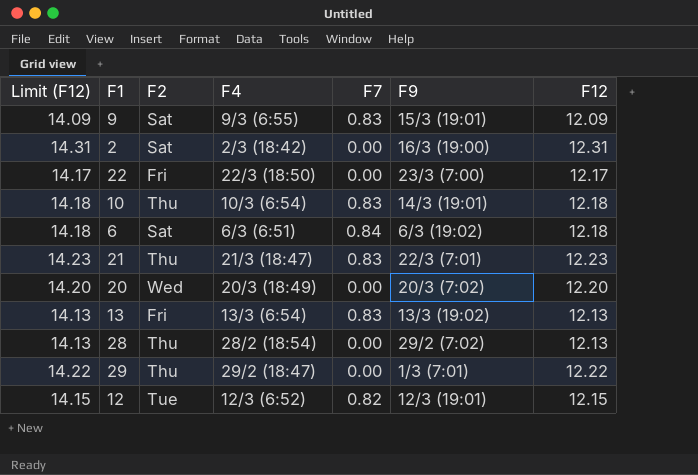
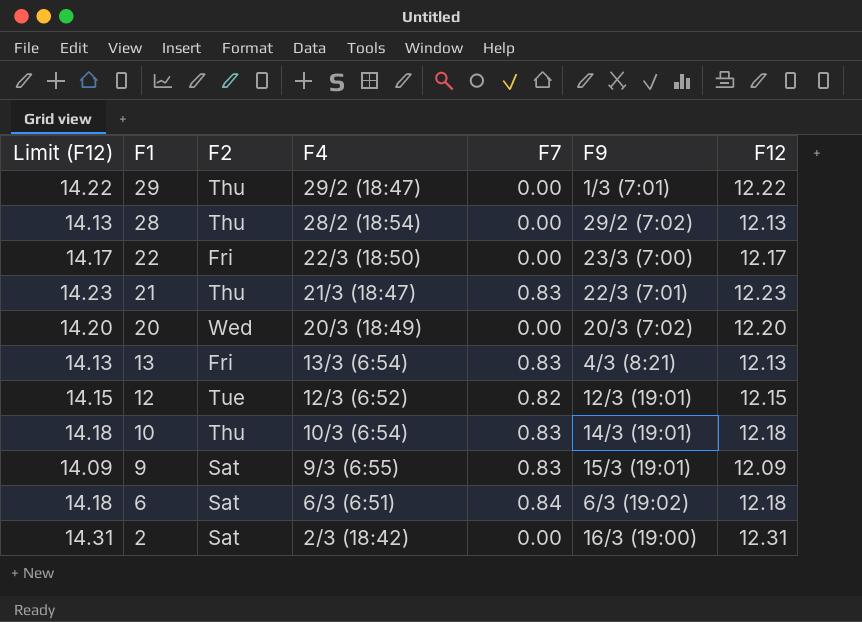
row order: none -> F1 descending
13 | F9: 13/3 (19:02) -> 4/3 (8:21)

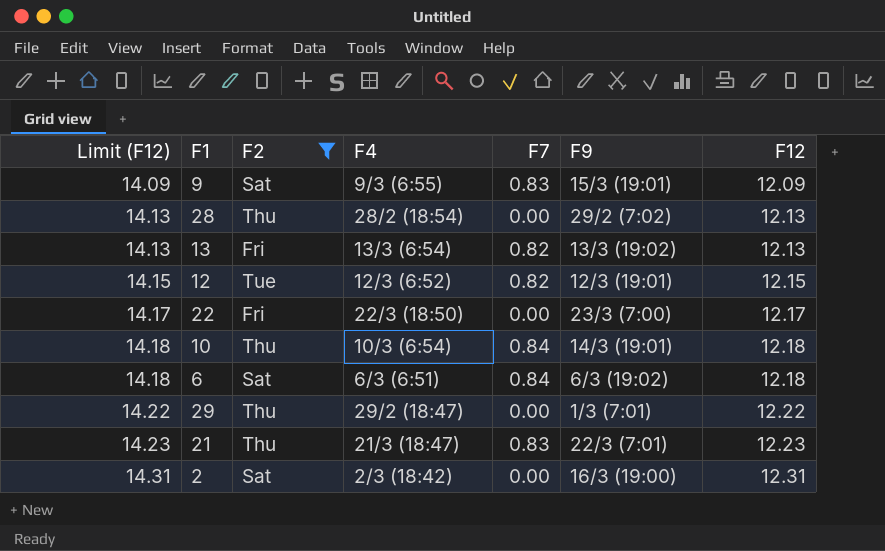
filter: none -> F2 != Wed
row order: F1 descending -> Limit (F12) ascending
13 | F7: 0.83 -> 0.82
13 | F9: 4/3 (8:21) -> 13/3 (19:02)
10 | F7: 0.83 -> 0.84

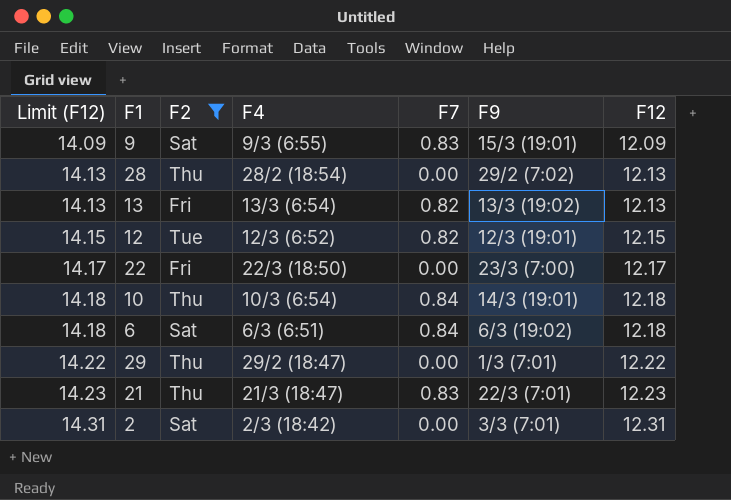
2 | F9: 16/3 (19:00) -> 3/3 (7:01)

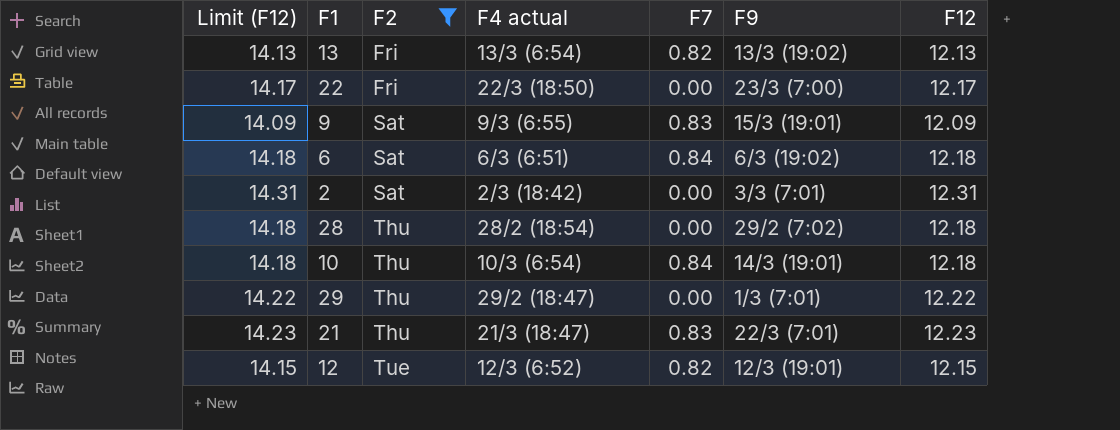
row order: Limit (F12) ascending -> F2 ascending
column name: F4 -> F4 actual
28 | Limit (F12): 14.13 -> 14.18
28 | F12: 12.13 -> 12.18

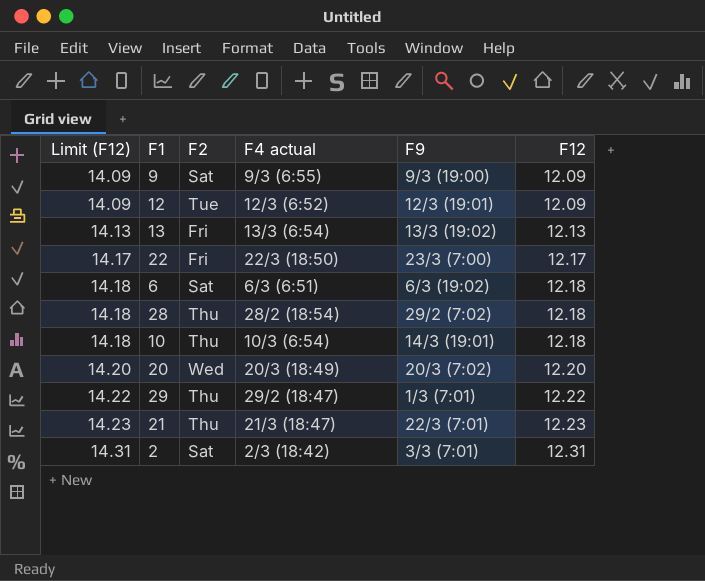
filter: F2 != Wed -> none
row order: F2 ascending -> Limit (F12) ascending
column F7 | position: 5 -> none
9 | F9: 15/3 (19:01) -> 9/3 (19:00)
12 | Limit (F12): 14.15 -> 14.09
12 | F12: 12.15 -> 12.09

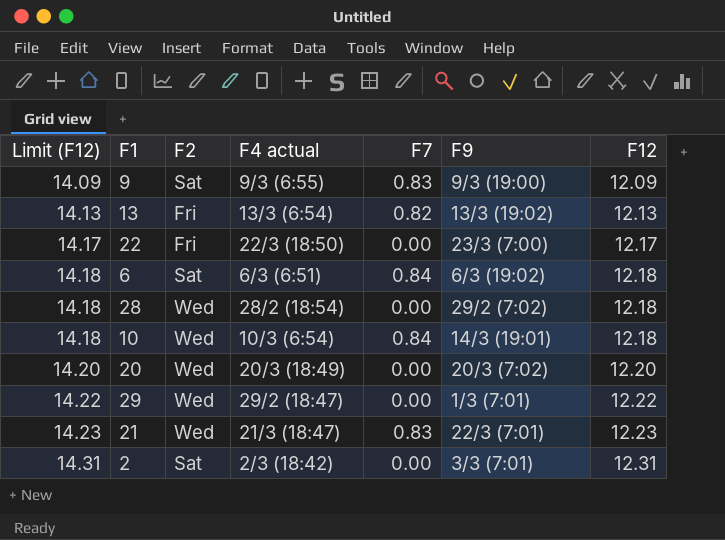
column F7 | position: none -> 5
row 12: 14.09 | Tue | 12/3 (6:52) | 12/3 (19:01) | 12.09 -> none
28 | F2: Thu -> Wed
10 | F2: Thu -> Wed
29 | F2: Thu -> Wed
21 | F2: Thu -> Wed

